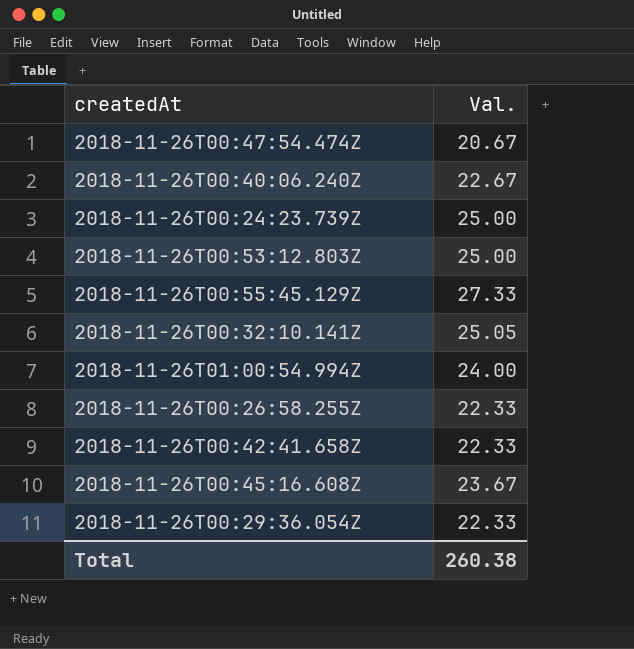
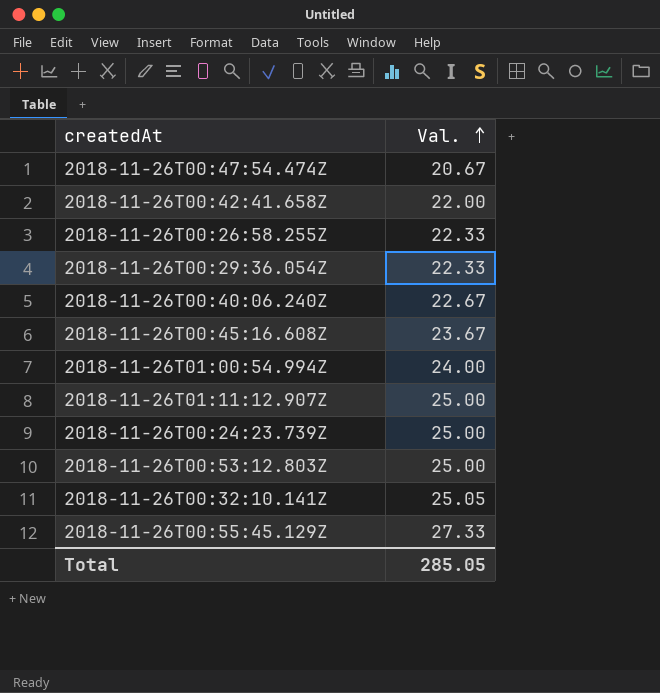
row order: none -> Val. ascending
2018-11-26T00:42:41.658Z | Val.: 22.33 -> 22.00
row 2018-11-26T01:11:12.907Z: none -> 25.00
Total | Val.: 260.38 -> 285.05

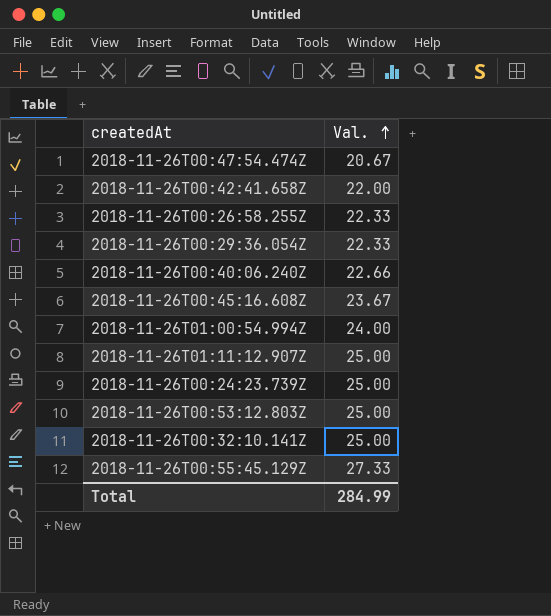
2018-11-26T00:40:06.240Z | Val.: 22.67 -> 22.66
2018-11-26T00:32:10.141Z | Val.: 25.05 -> 25.00
Total | Val.: 285.05 -> 284.99

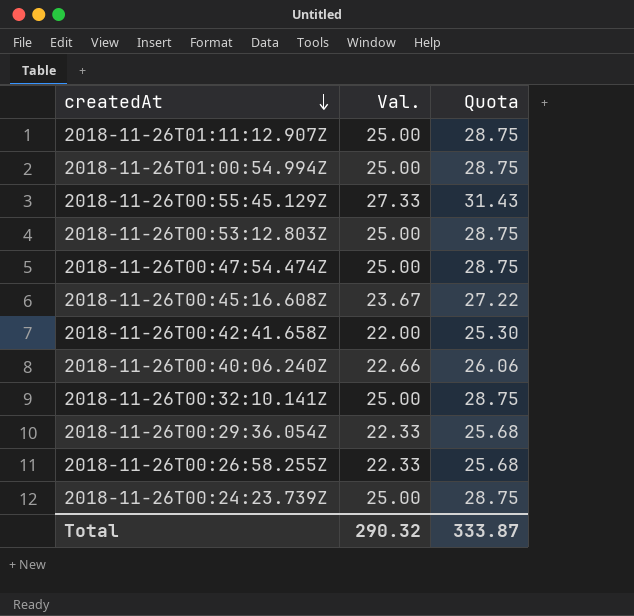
row order: Val. ascending -> createdAt descending
column Quota | formula: none -> [Val.] * 1.15
2018-11-26T01:00:54.994Z | Val.: 24.00 -> 25.00
2018-11-26T00:47:54.474Z | Val.: 20.67 -> 25.00
Total | Val.: 284.99 -> 290.32

